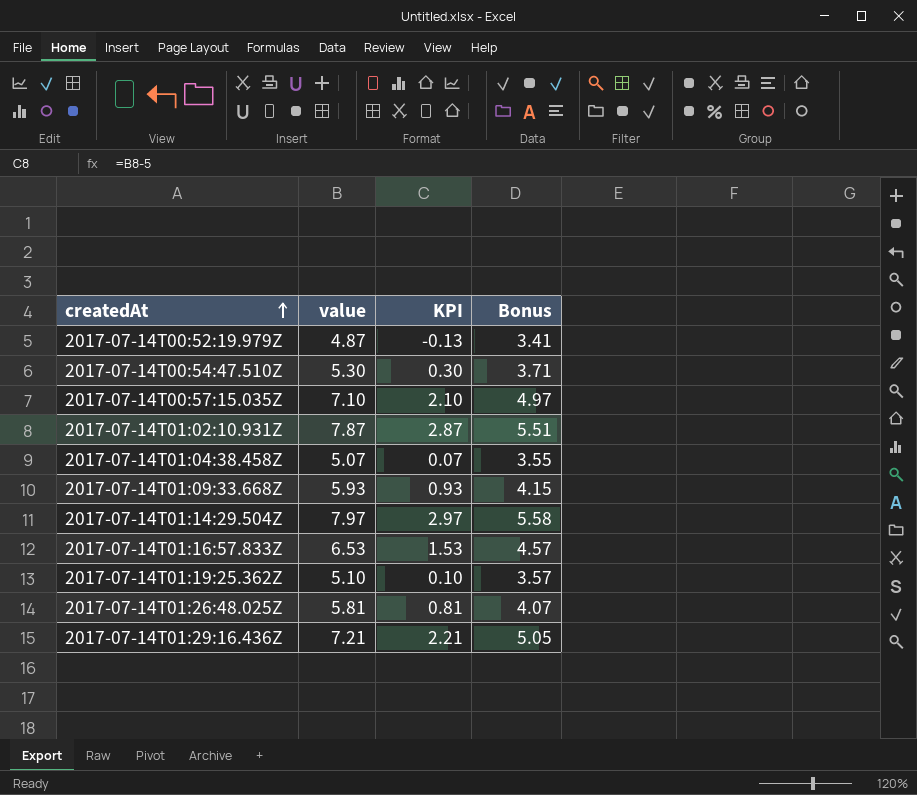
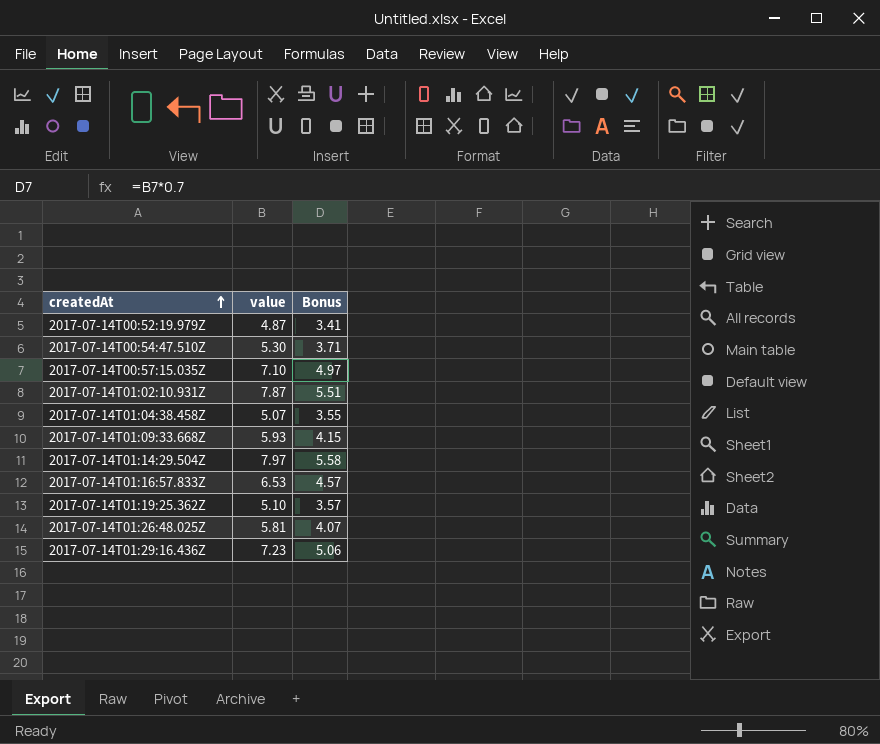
column KPI | formula: [value] - 5 -> none
2017-07-14T01:29:16.436Z | value: 7.21 -> 7.23
2017-07-14T01:29:16.436Z | Bonus: 5.05 -> 5.06

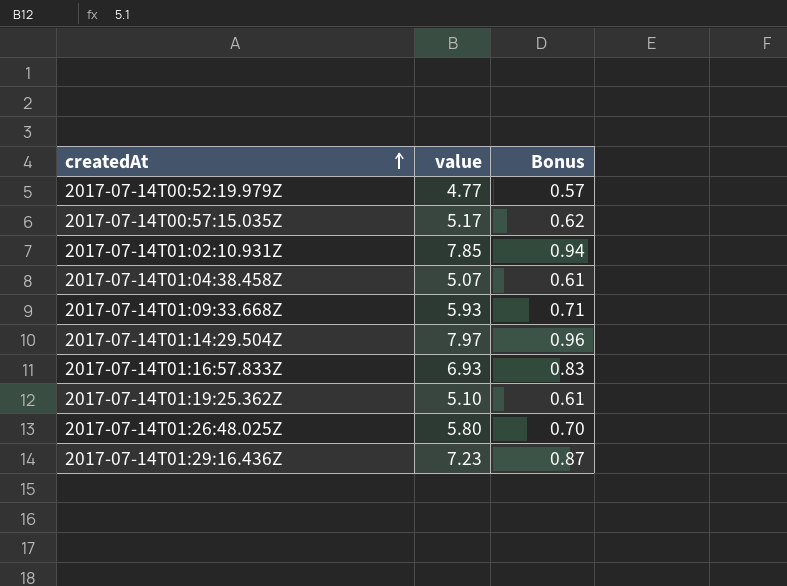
column Bonus | formula: [value] * 0.7 -> [value] * 0.12
row 2017-07-14T00:54:47.510Z: 5.30 | 3.71 -> none
2017-07-14T00:52:19.979Z | value: 4.87 -> 4.77
2017-07-14T00:57:15.035Z | value: 7.10 -> 5.17
2017-07-14T01:02:10.931Z | value: 7.87 -> 7.85
2017-07-14T01:16:57.833Z | value: 6.53 -> 6.93
2017-07-14T01:26:48.025Z | value: 5.81 -> 5.80

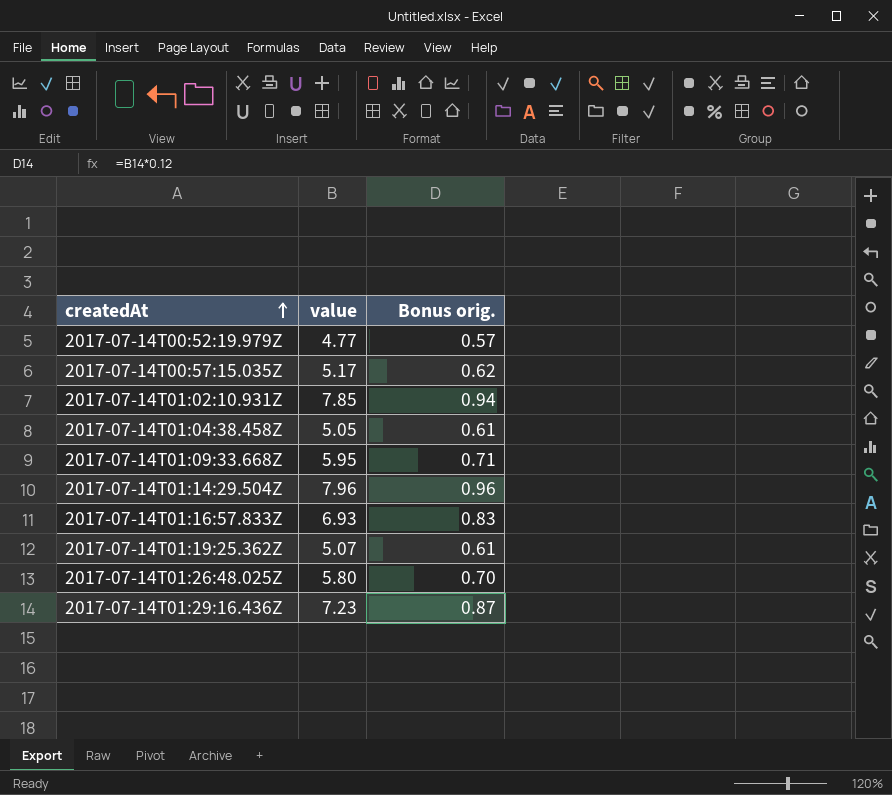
column name: Bonus -> Bonus orig.
2017-07-14T01:04:38.458Z | value: 5.07 -> 5.05
2017-07-14T01:09:33.668Z | value: 5.93 -> 5.95
2017-07-14T01:14:29.504Z | value: 7.97 -> 7.96
2017-07-14T01:19:25.362Z | value: 5.10 -> 5.07

